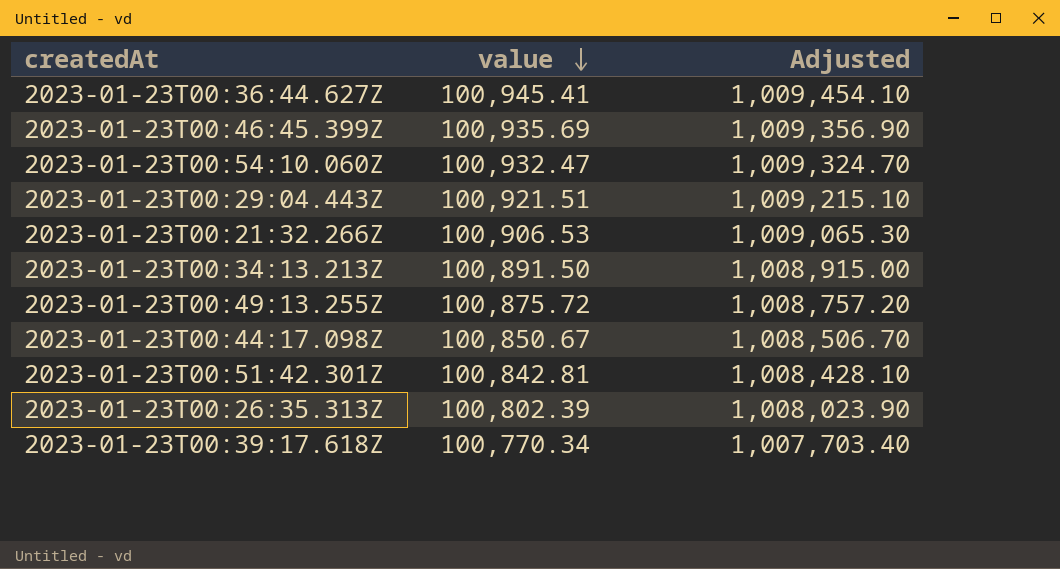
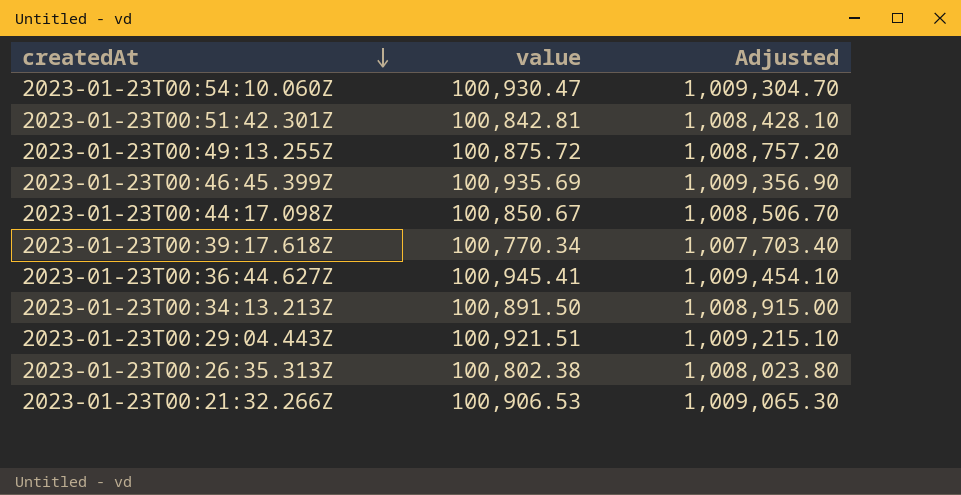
row order: value descending -> createdAt descending
2023-01-23T00:54:10.060Z | value: 100,932.47 -> 100,930.47
2023-01-23T00:54:10.060Z | Adjusted: 1,009,324.70 -> 1,009,304.70
2023-01-23T00:26:35.313Z | value: 100,802.39 -> 100,802.38
2023-01-23T00:26:35.313Z | Adjusted: 1,008,023.90 -> 1,008,023.80

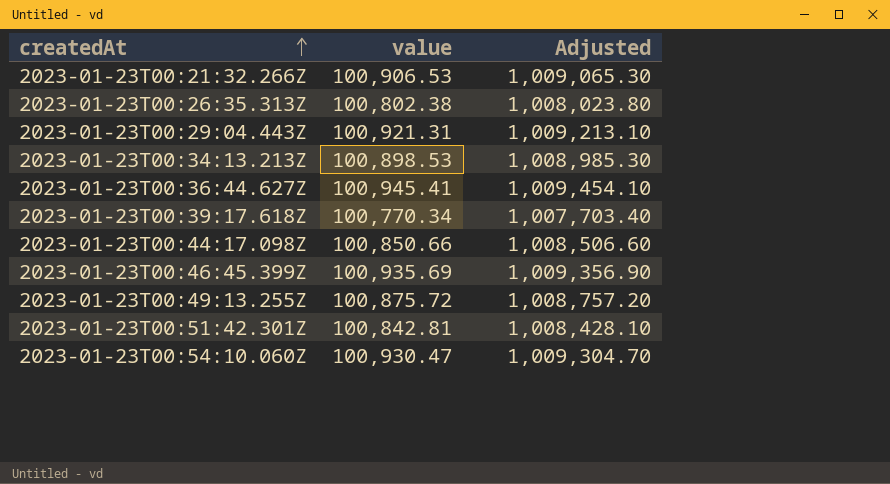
row order: createdAt descending -> createdAt ascending
2023-01-23T00:29:04.443Z | value: 100,921.51 -> 100,921.31
2023-01-23T00:29:04.443Z | Adjusted: 1,009,215.10 -> 1,009,213.10
2023-01-23T00:34:13.213Z | value: 100,891.50 -> 100,898.53
2023-01-23T00:34:13.213Z | Adjusted: 1,008,915.00 -> 1,008,985.30
2023-01-23T00:44:17.098Z | value: 100,850.67 -> 100,850.66
2023-01-23T00:44:17.098Z | Adjusted: 1,008,506.70 -> 1,008,506.60

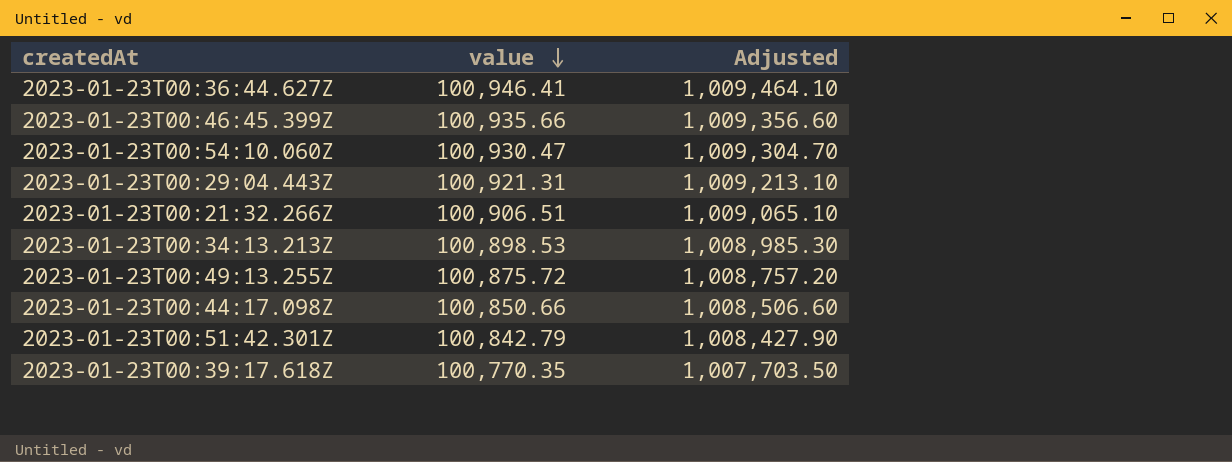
row order: createdAt ascending -> value descending
row 2023-01-23T00:26:35.313Z: 100,802.38 | 1,008,023.80 -> none
2023-01-23T00:36:44.627Z | value: 100,945.41 -> 100,946.41
2023-01-23T00:36:44.627Z | Adjusted: 1,009,454.10 -> 1,009,464.10
2023-01-23T00:46:45.399Z | value: 100,935.69 -> 100,935.66
2023-01-23T00:46:45.399Z | Adjusted: 1,009,356.90 -> 1,009,356.60
2023-01-23T00:21:32.266Z | value: 100,906.53 -> 100,906.51
2023-01-23T00:21:32.266Z | Adjusted: 1,009,065.30 -> 1,009,065.10
2023-01-23T00:51:42.301Z | value: 100,842.81 -> 100,842.79
2023-01-23T00:51:42.301Z | Adjusted: 1,008,428.10 -> 1,008,427.90
2023-01-23T00:39:17.618Z | value: 100,770.34 -> 100,770.35
2023-01-23T00:39:17.618Z | Adjusted: 1,007,703.40 -> 1,007,703.50

